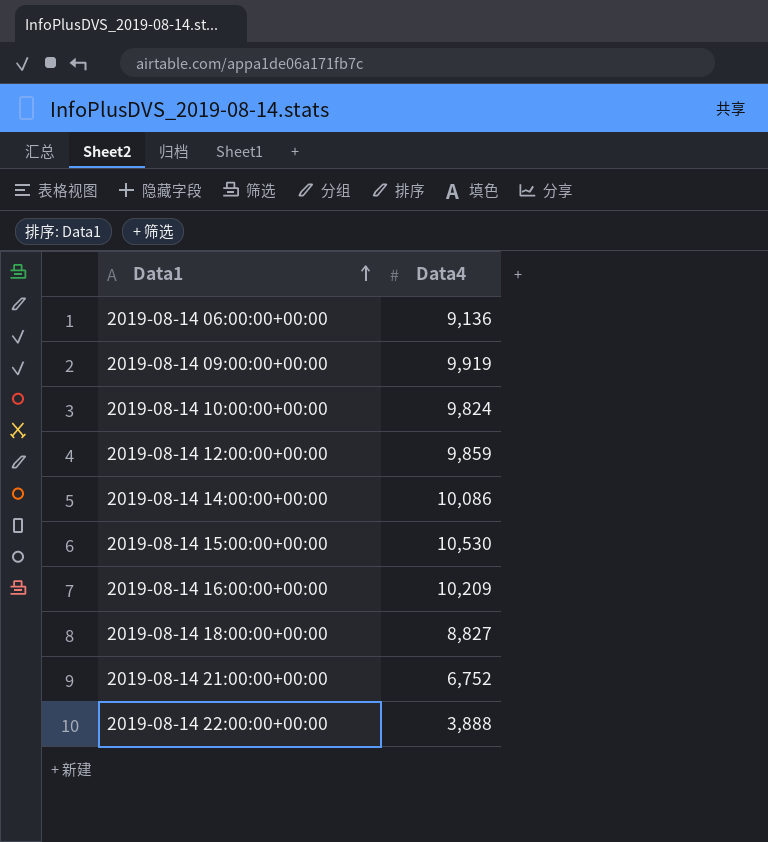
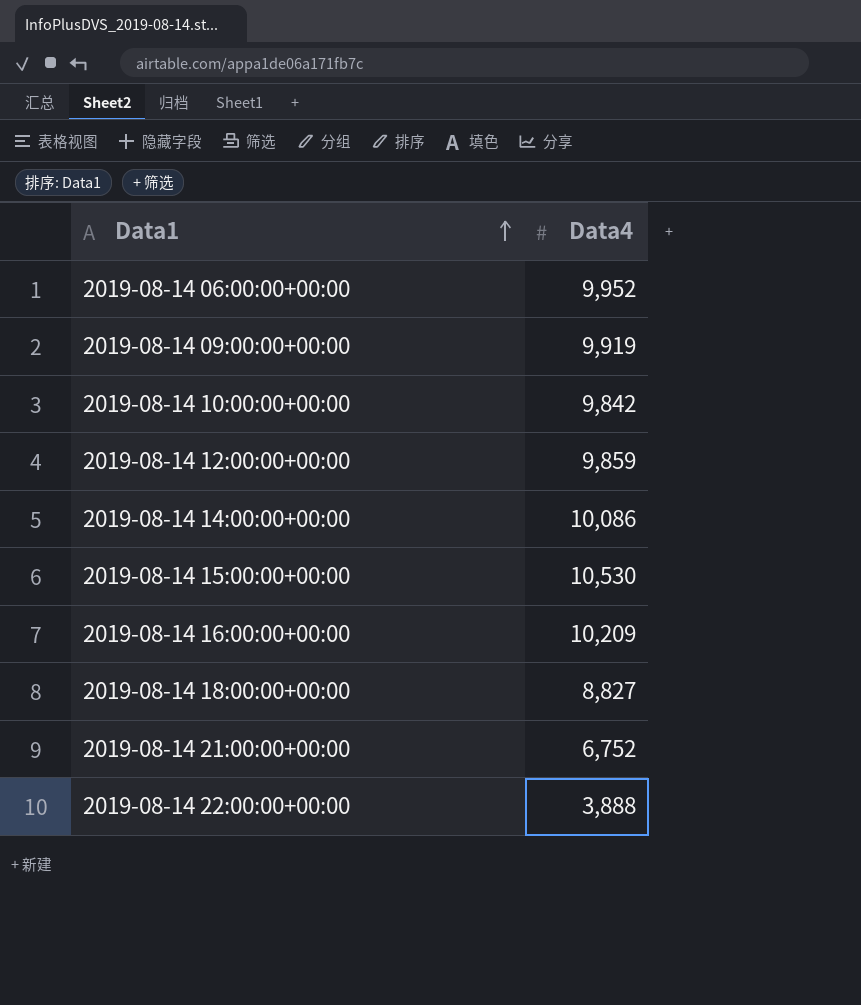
2019-08-14 06:00:00+00:00 | Data4: 9,136 -> 9,952
2019-08-14 10:00:00+00:00 | Data4: 9,824 -> 9,842

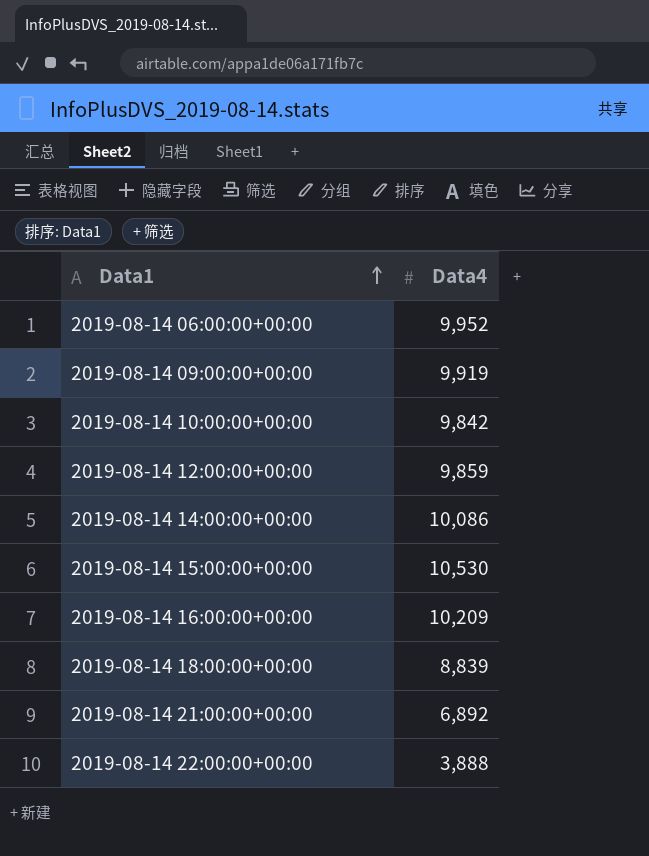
2019-08-14 18:00:00+00:00 | Data4: 8,827 -> 8,839
2019-08-14 21:00:00+00:00 | Data4: 6,752 -> 6,892

